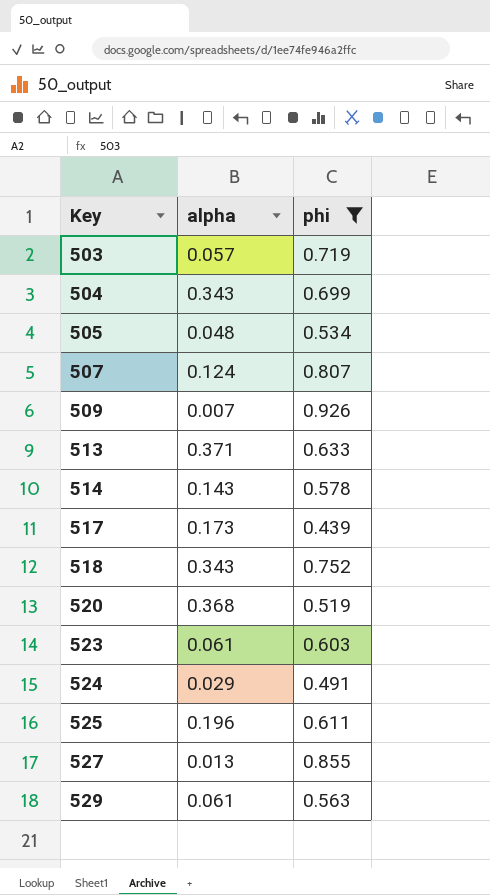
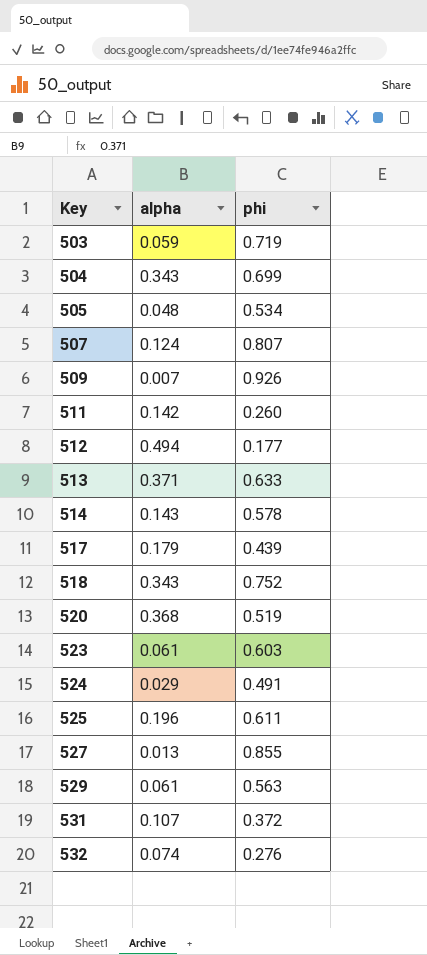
filter: phi >= 0.439 -> none
503 | alpha: 0.057 -> 0.059
517 | alpha: 0.173 -> 0.179

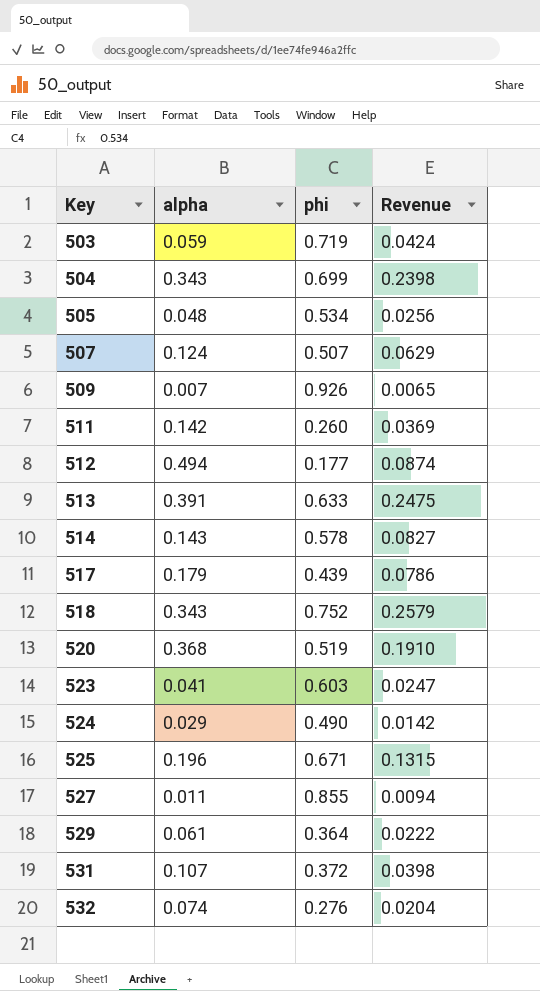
column Revenue | formula: none -> [alpha] * [phi]
507 | phi: 0.807 -> 0.507
513 | alpha: 0.371 -> 0.391
523 | alpha: 0.061 -> 0.041
524 | phi: 0.491 -> 0.490
525 | phi: 0.611 -> 0.671
527 | alpha: 0.013 -> 0.011
529 | phi: 0.563 -> 0.364

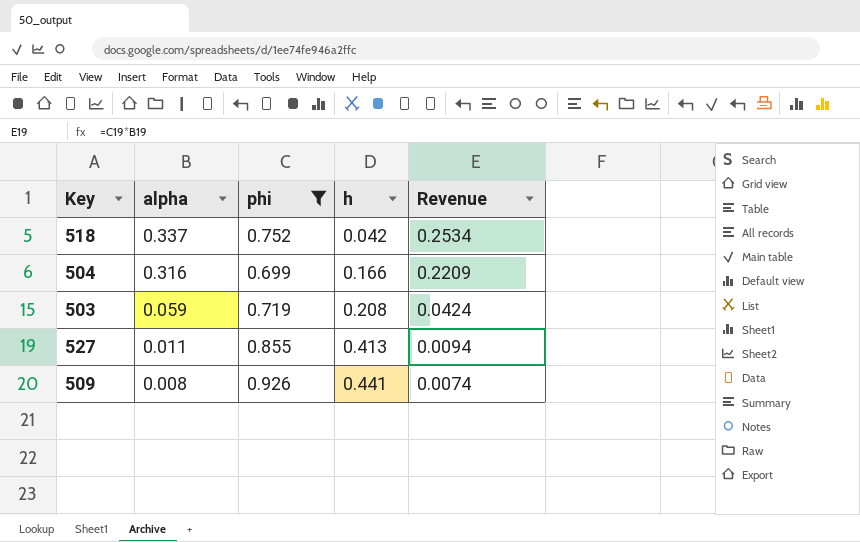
filter: none -> phi >= 0.699
row order: Key ascending -> alpha descending
column h | position: none -> 4
518 | alpha: 0.343 -> 0.337
518 | Revenue: 0.2579 -> 0.2534
504 | alpha: 0.343 -> 0.316
504 | Revenue: 0.2398 -> 0.2209
509 | alpha: 0.007 -> 0.008
509 | Revenue: 0.0065 -> 0.0074

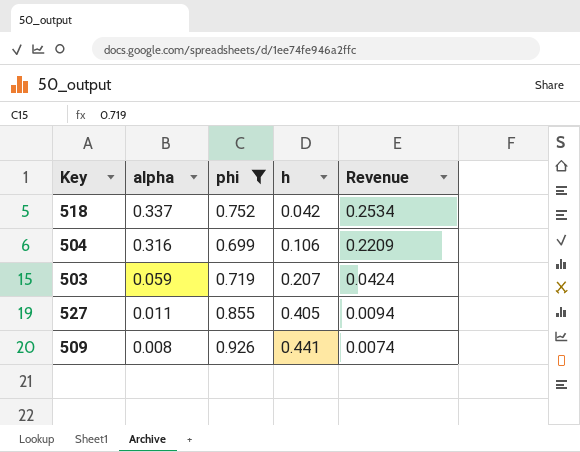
504 | h: 0.166 -> 0.106
503 | h: 0.208 -> 0.207
527 | h: 0.413 -> 0.405

